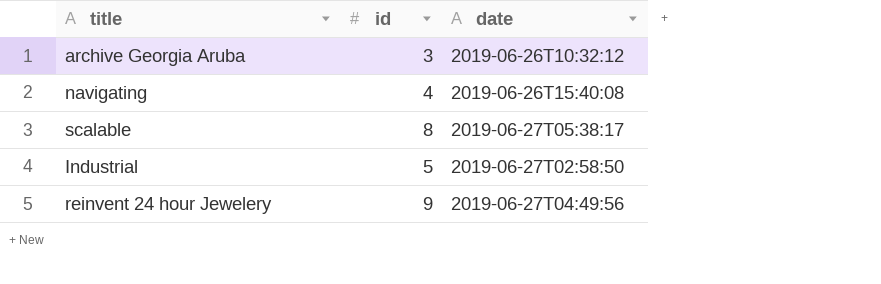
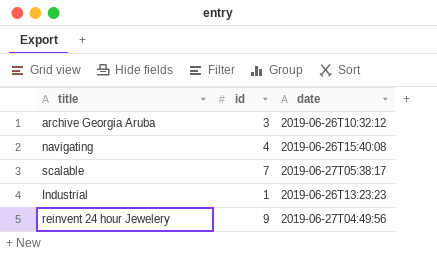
scalable | id: 8 -> 7
Industrial | id: 5 -> 1
Industrial | date: 2019-06-27T02:58:50 -> 2019-06-26T13:23:23

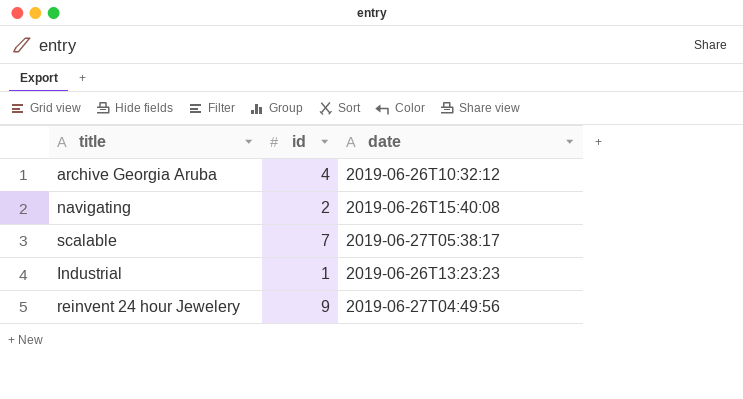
archive Georgia Aruba | id: 3 -> 4
navigating | id: 4 -> 2

